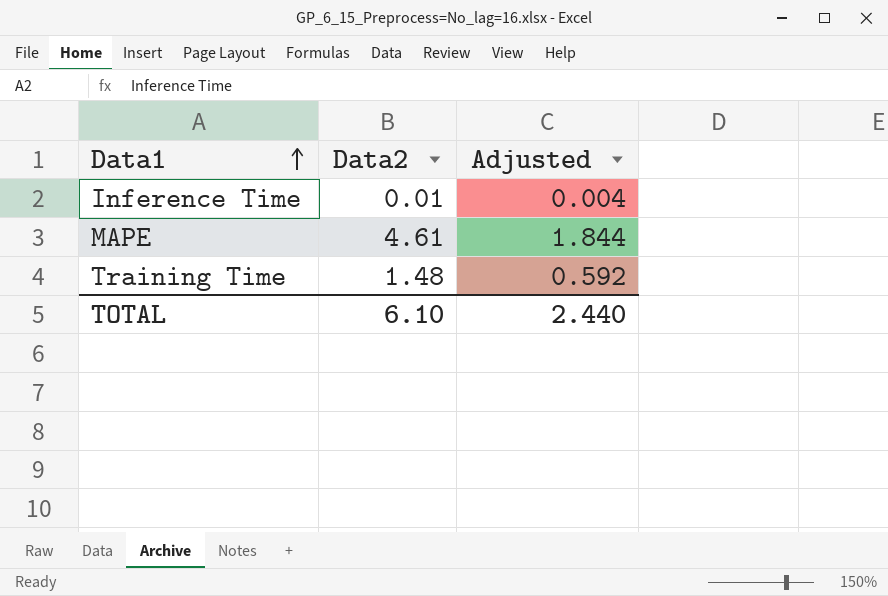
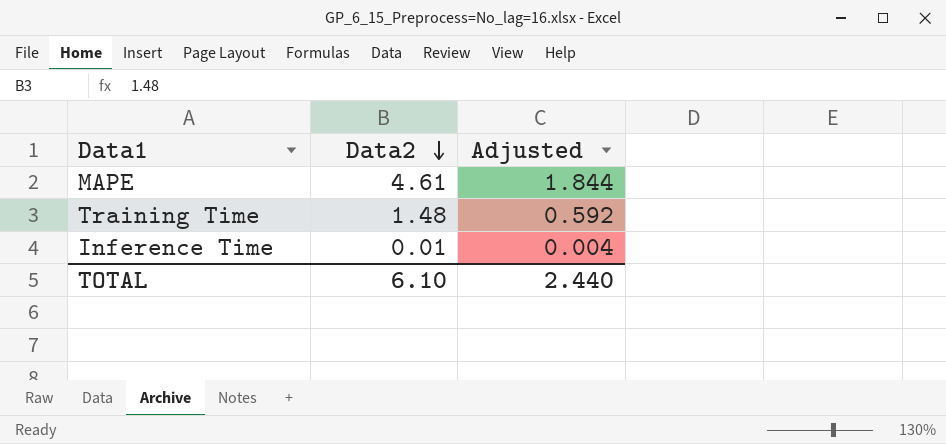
row order: Data1 ascending -> Data2 descending

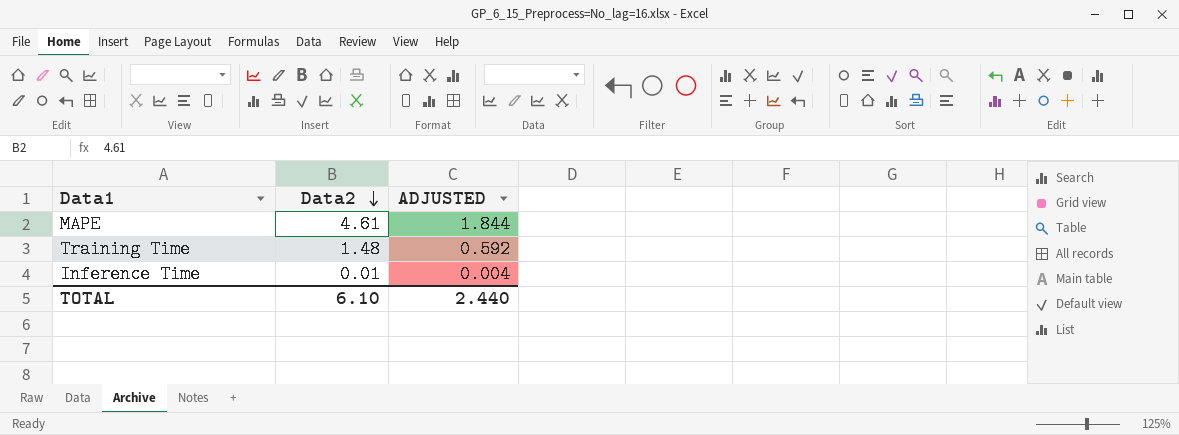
column name: Adjusted -> ADJUSTED

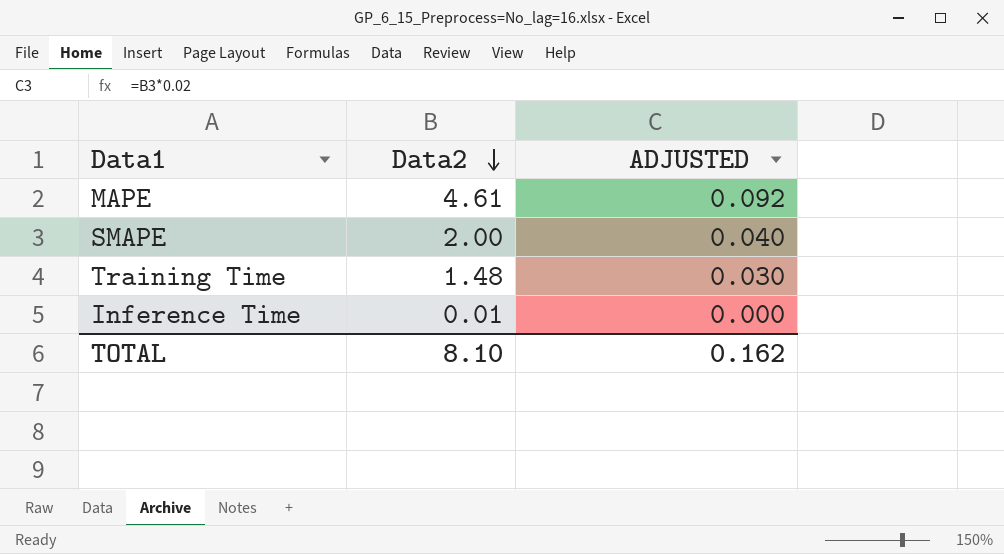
column ADJUSTED | formula: [Data2] * 0.4 -> [Data2] * 0.02
row SMAPE: none -> 2.00 | 0.040
TOTAL | Data2: 6.10 -> 8.10
TOTAL | ADJUSTED: 2.440 -> 0.162

